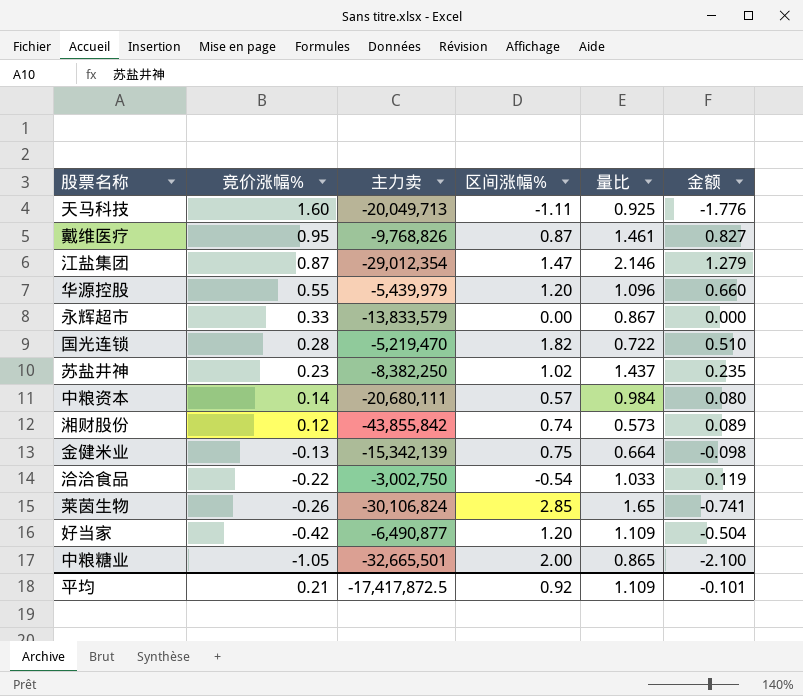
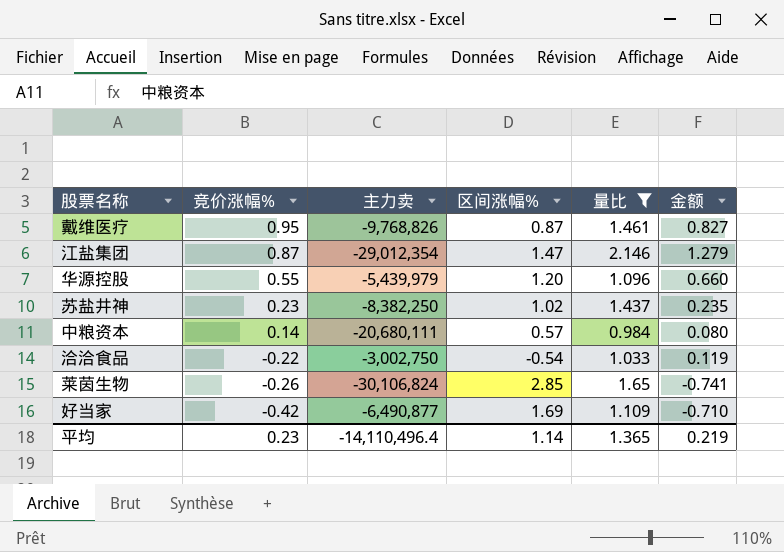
filter: none -> 量比 >= 0.984
好当家 | 区间涨幅%: 1.20 -> 1.69
好当家 | 金额: -0.504 -> -0.710
平均 | 竞价涨幅%: 0.21 -> 0.23
平均 | 主力卖: -17,417,872.5 -> -14,110,496.4
平均 | 区间涨幅%: 0.92 -> 1.14
平均 | 量比: 1.109 -> 1.365
平均 | 金额: -0.101 -> 0.219

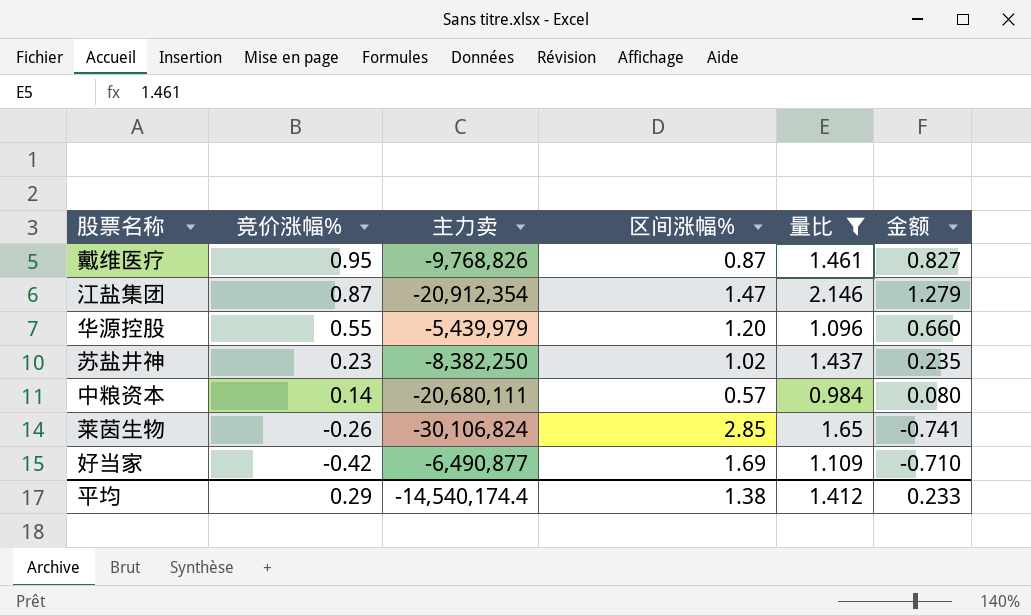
row 洽洽食品: -0.22 | -3,002,750 | -0.54 | 1.033 | 0.119 -> none
江盐集团 | 主力卖: -29,012,354 -> -20,912,354
平均 | 竞价涨幅%: 0.23 -> 0.29
平均 | 主力卖: -14,110,496.4 -> -14,540,174.4
平均 | 区间涨幅%: 1.14 -> 1.38
平均 | 量比: 1.365 -> 1.412
平均 | 金额: 0.219 -> 0.233

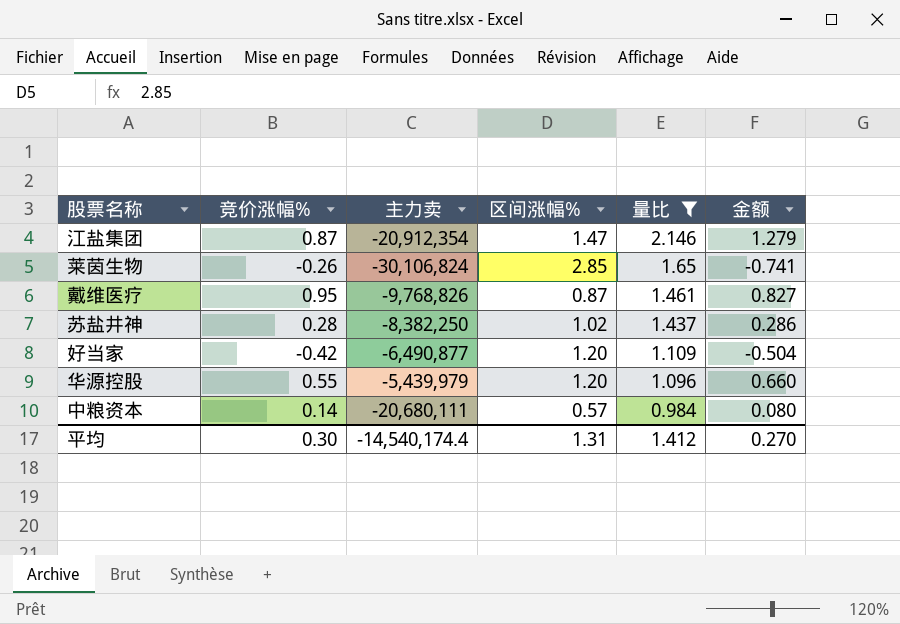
row order: 竞价涨幅% descending -> 量比 descending
苏盐井神 | 竞价涨幅%: 0.23 -> 0.28
苏盐井神 | 金额: 0.235 -> 0.286
好当家 | 区间涨幅%: 1.69 -> 1.20
好当家 | 金额: -0.710 -> -0.504
平均 | 竞价涨幅%: 0.29 -> 0.30
平均 | 区间涨幅%: 1.38 -> 1.31
平均 | 金额: 0.233 -> 0.270

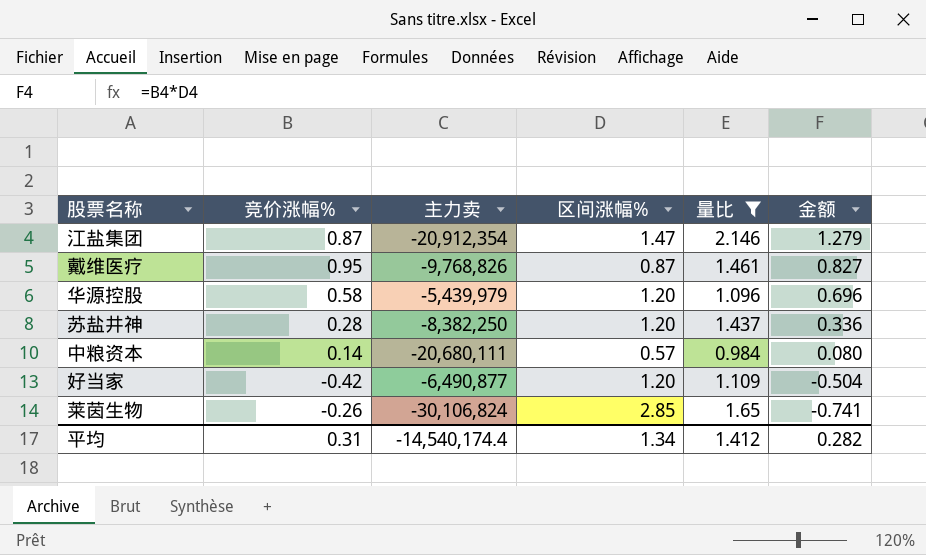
row order: 量比 descending -> 金额 descending
华源控股 | 竞价涨幅%: 0.55 -> 0.58
华源控股 | 金额: 0.660 -> 0.696
苏盐井神 | 区间涨幅%: 1.02 -> 1.20
苏盐井神 | 金额: 0.286 -> 0.336
平均 | 竞价涨幅%: 0.30 -> 0.31
平均 | 区间涨幅%: 1.31 -> 1.34
平均 | 金额: 0.270 -> 0.282

